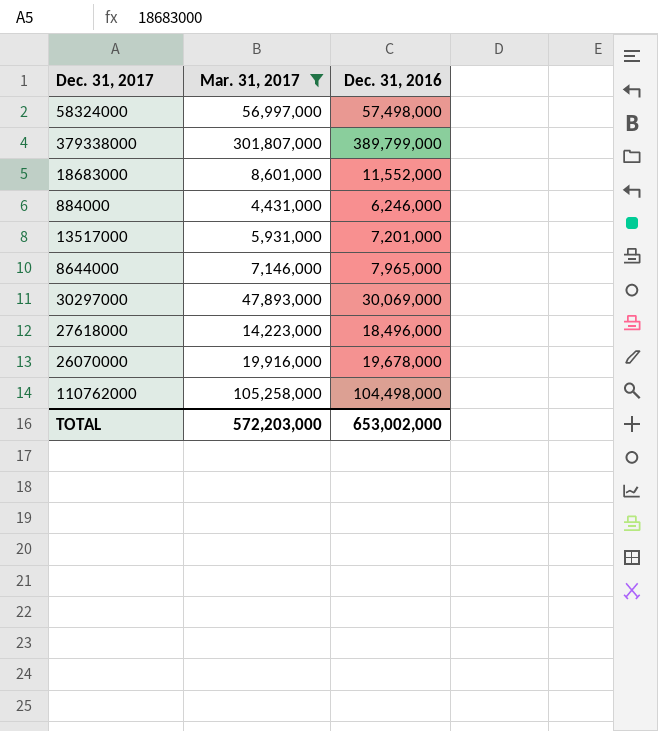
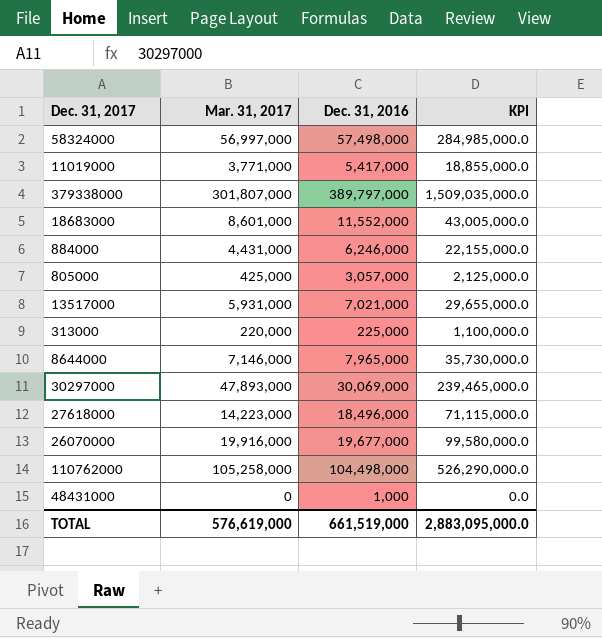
filter: Mar. 31, 2017 >= 4,431,000 -> none
column KPI | formula: none -> [Mar. 31, 2017] * 5
379338000 | Dec. 31, 2016: 389,799,000 -> 389,797,000
13517000 | Dec. 31, 2016: 7,201,000 -> 7,021,000
26070000 | Dec. 31, 2016: 19,678,000 -> 19,677,000
TOTAL | Mar. 31, 2017: 572,203,000 -> 576,619,000
TOTAL | Dec. 31, 2016: 653,002,000 -> 661,519,000

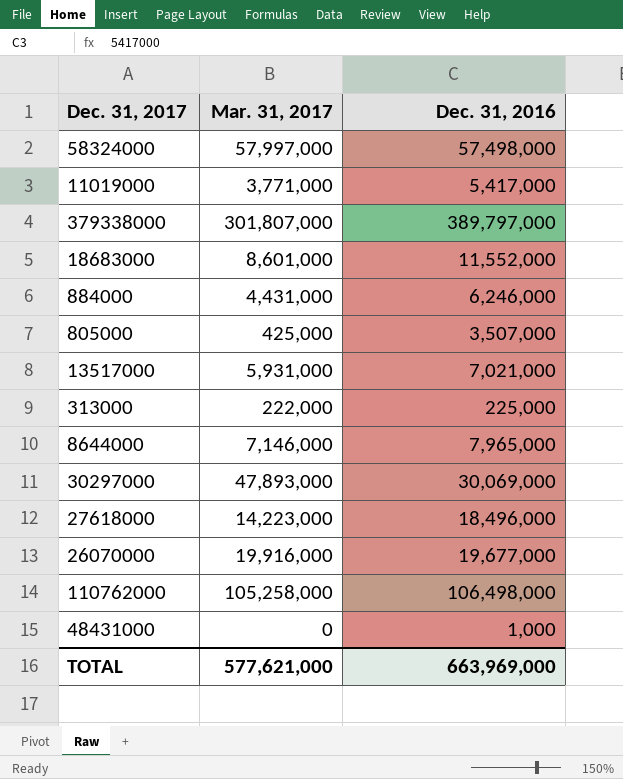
column KPI | formula: [Mar. 31, 2017] * 5 -> none
58324000 | Mar. 31, 2017: 56,997,000 -> 57,997,000
805000 | Dec. 31, 2016: 3,057,000 -> 3,507,000
313000 | Mar. 31, 2017: 220,000 -> 222,000
110762000 | Dec. 31, 2016: 104,498,000 -> 106,498,000
TOTAL | Mar. 31, 2017: 576,619,000 -> 577,621,000
TOTAL | Dec. 31, 2016: 661,519,000 -> 663,969,000

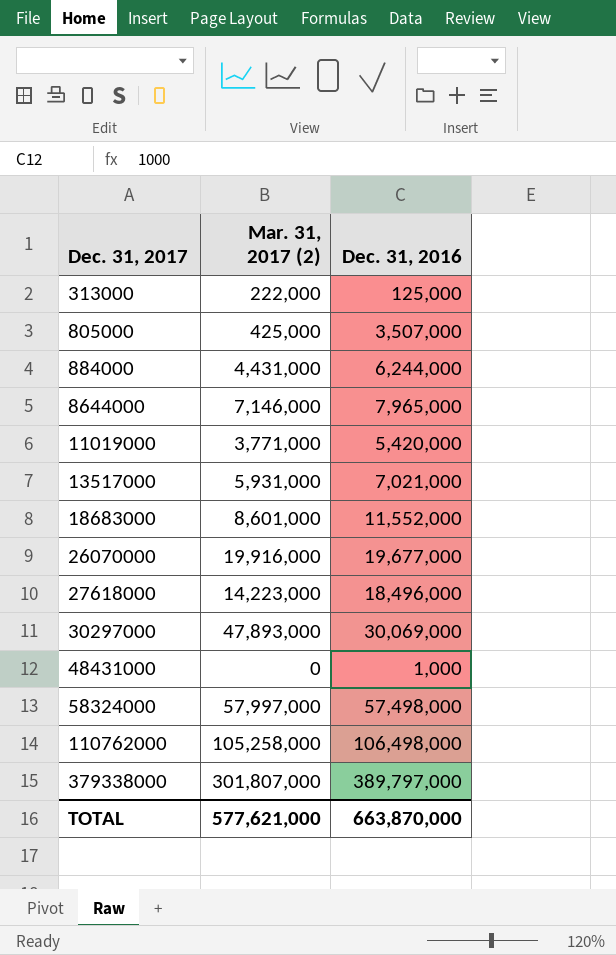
row order: none -> Dec. 31, 2017 ascending
column name: Mar. 31, 2017 -> Mar. 31, 2017 (2)
313000 | Dec. 31, 2016: 225,000 -> 125,000
884000 | Dec. 31, 2016: 6,246,000 -> 6,244,000
11019000 | Dec. 31, 2016: 5,417,000 -> 5,420,000
TOTAL | Dec. 31, 2016: 663,969,000 -> 663,870,000

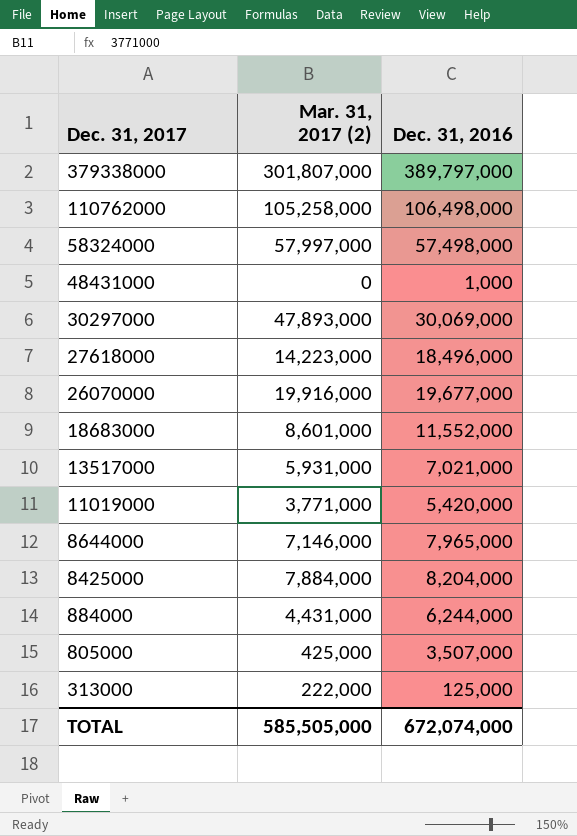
row order: Dec. 31, 2017 ascending -> Dec. 31, 2017 descending
row 8425000: none -> 7,884,000 | 8,204,000
TOTAL | Mar. 31, 2017 (2): 577,621,000 -> 585,505,000
TOTAL | Dec. 31, 2016: 663,870,000 -> 672,074,000

